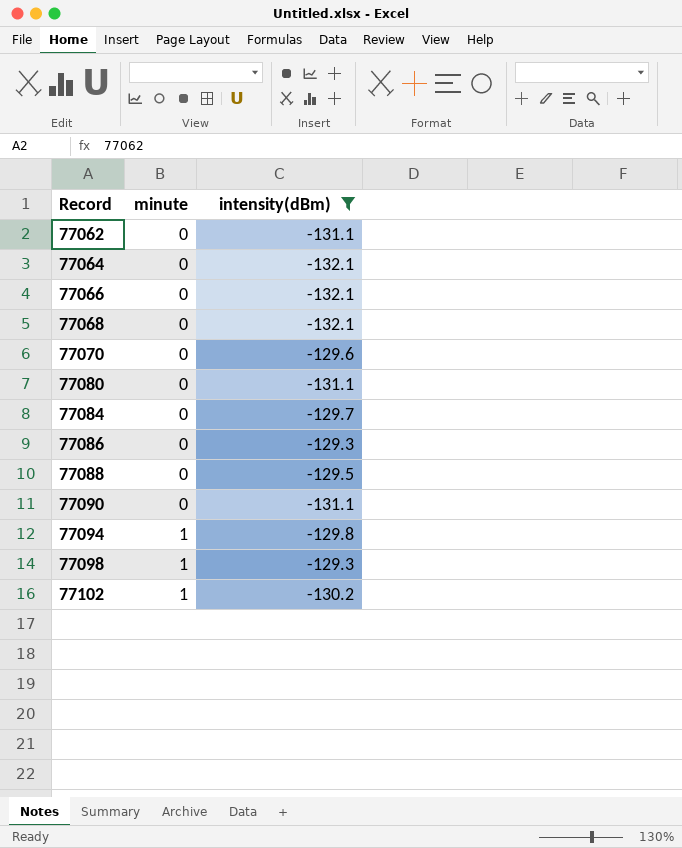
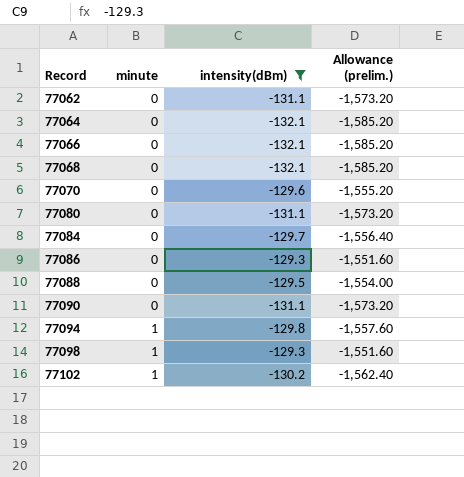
column Allowance (prelim.) | formula: none -> [intensity(dBm)] * 12

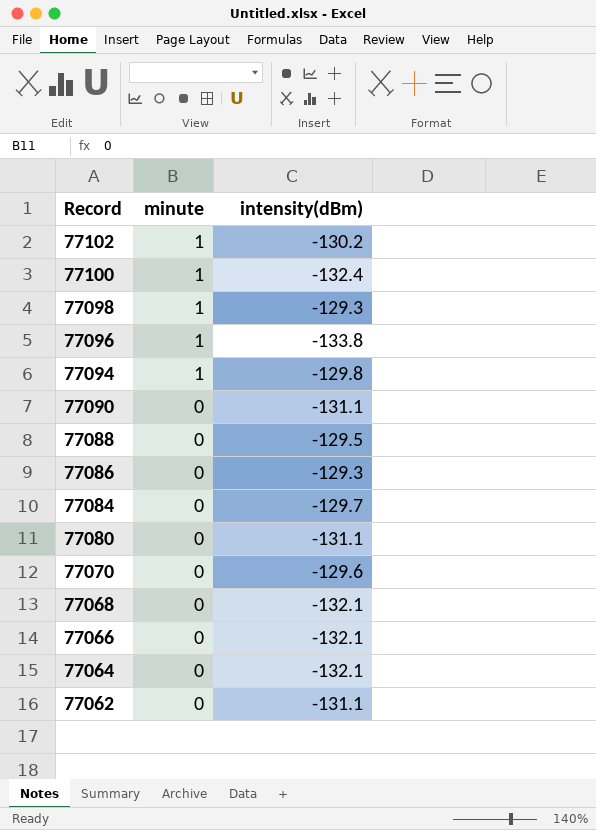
filter: intensity(dBm) >= -132.1 -> none
row order: Record ascending -> Record descending
column Allowance (prelim.) | formula: [intensity(dBm)] * 12 -> none

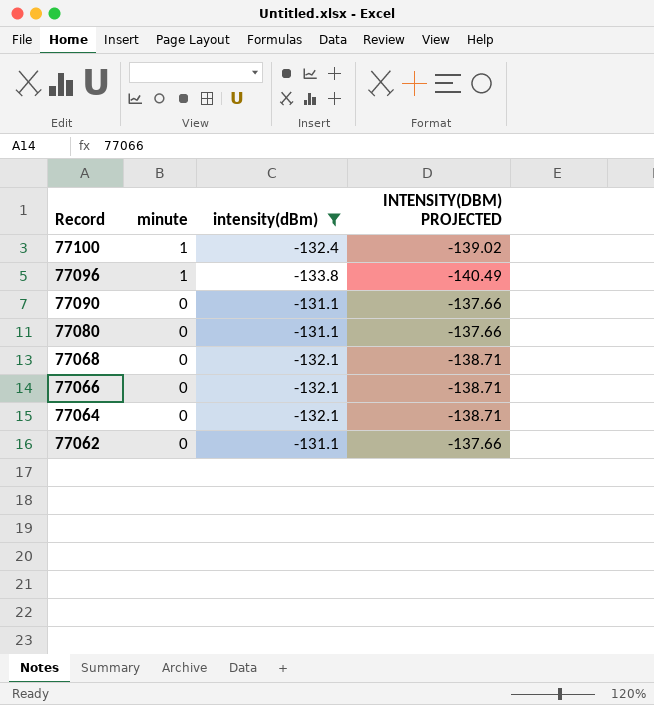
filter: none -> intensity(dBm) <= -131.1
column INTENSITY(DBM) PROJECTED | formula: none -> [intensity(dBm)] * 1.05

